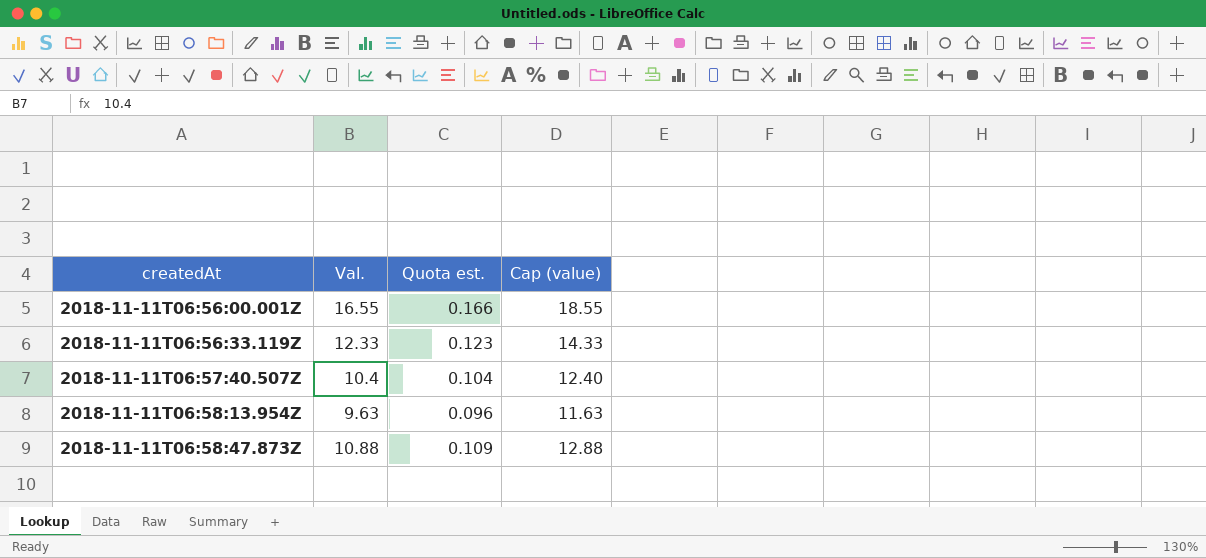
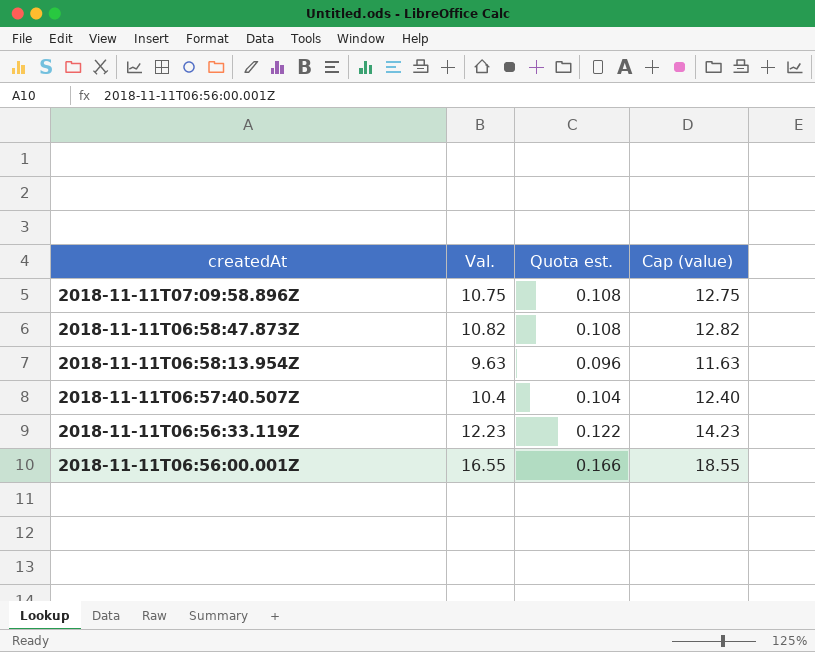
row order: createdAt ascending -> createdAt descending
row 2018-11-11T07:09:58.896Z: none -> 10.75 | 0.108 | 12.75
2018-11-11T06:58:47.873Z | Val.: 10.88 -> 10.82
2018-11-11T06:58:47.873Z | Quota est.: 0.109 -> 0.108
2018-11-11T06:58:47.873Z | Cap (value): 12.88 -> 12.82
2018-11-11T06:56:33.119Z | Val.: 12.33 -> 12.23
2018-11-11T06:56:33.119Z | Quota est.: 0.123 -> 0.122
2018-11-11T06:56:33.119Z | Cap (value): 14.33 -> 14.23

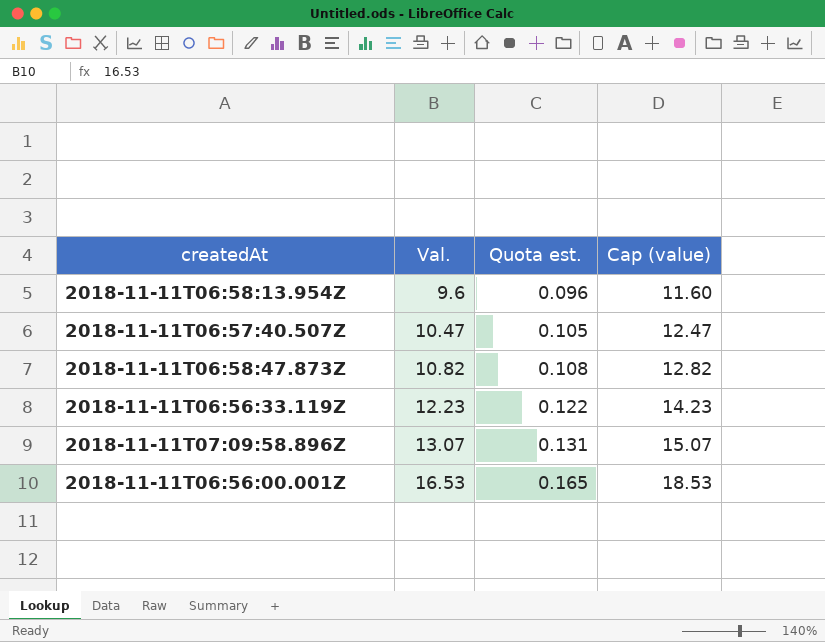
row order: createdAt descending -> Val. ascending
2018-11-11T06:58:13.954Z | Val.: 9.63 -> 9.6
2018-11-11T06:58:13.954Z | Cap (value): 11.63 -> 11.60
2018-11-11T06:57:40.507Z | Val.: 10.4 -> 10.47
2018-11-11T06:57:40.507Z | Quota est.: 0.104 -> 0.105
2018-11-11T06:57:40.507Z | Cap (value): 12.40 -> 12.47
2018-11-11T07:09:58.896Z | Val.: 10.75 -> 13.07
2018-11-11T07:09:58.896Z | Quota est.: 0.108 -> 0.131
2018-11-11T07:09:58.896Z | Cap (value): 12.75 -> 15.07
2018-11-11T06:56:00.001Z | Val.: 16.55 -> 16.53
2018-11-11T06:56:00.001Z | Quota est.: 0.166 -> 0.165
2018-11-11T06:56:00.001Z | Cap (value): 18.55 -> 18.53

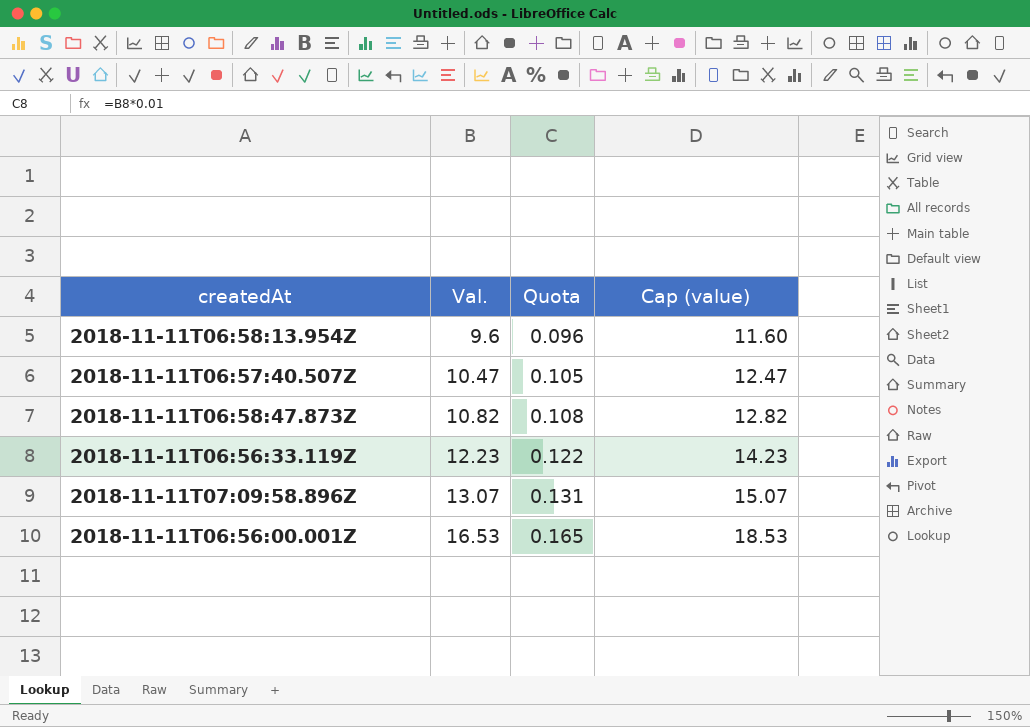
column name: Quota est. -> Quota

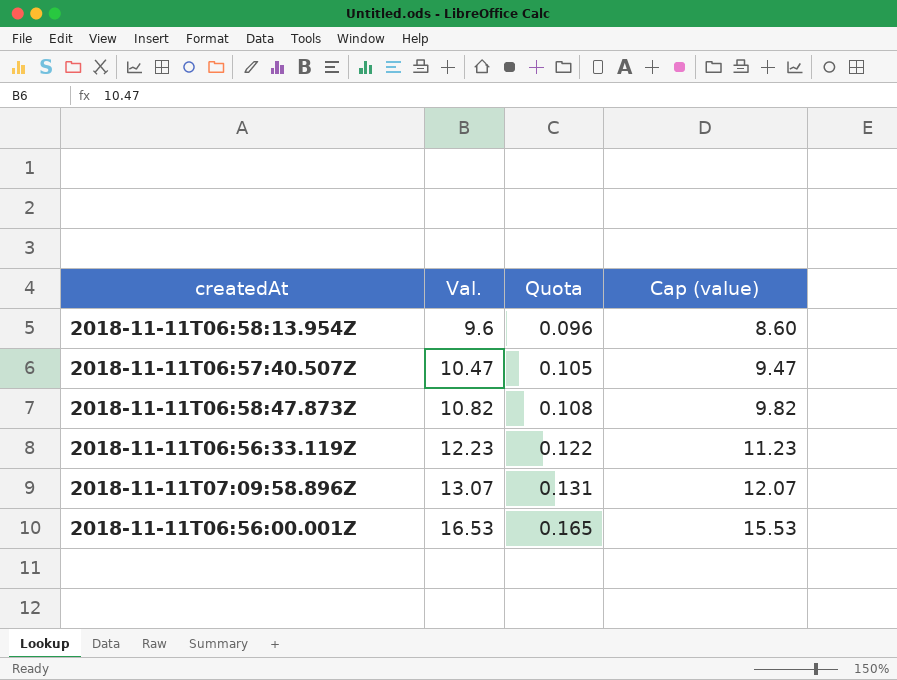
column Cap (value) | formula: [Val.] + 2 -> [Val.] - 1

